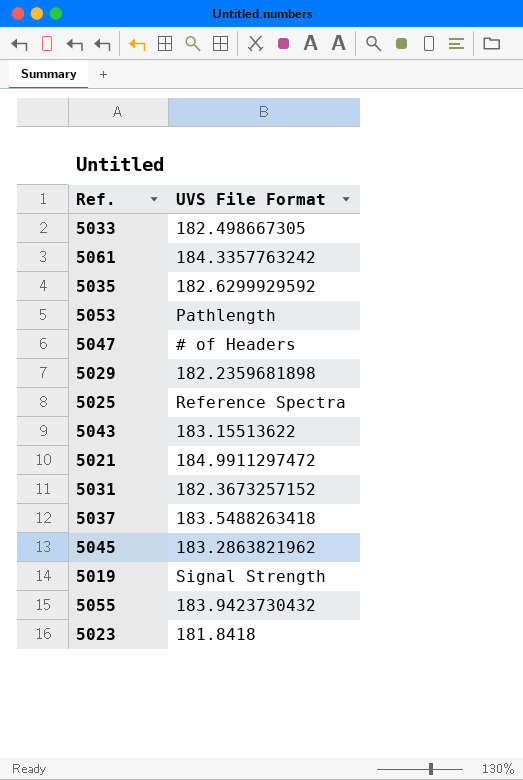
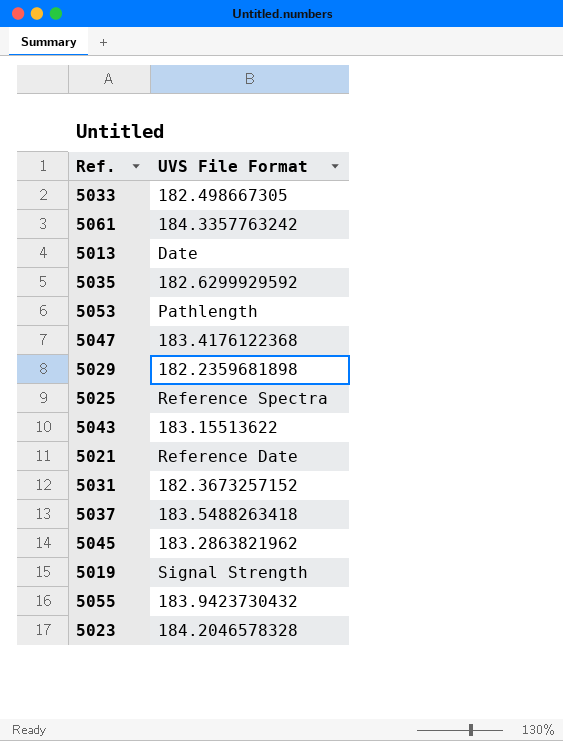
row 5013: none -> Date
5047 | UVS File Format: # of Headers -> 183.4176122368
5021 | UVS File Format: 184.9911297472 -> Reference Date
5023 | UVS File Format: 181.8418 -> 184.2046578328

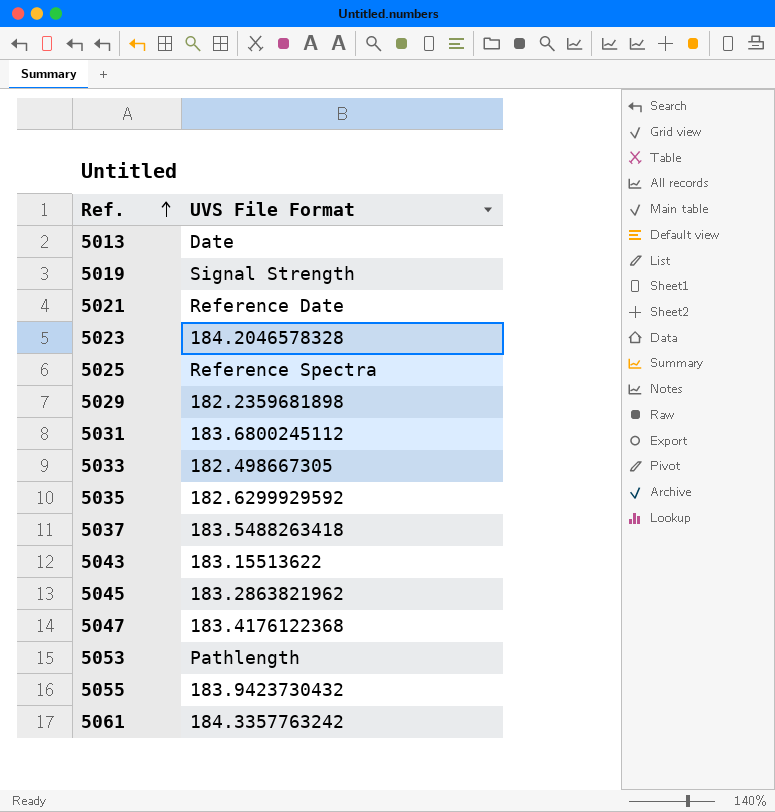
row order: none -> Ref. ascending
5031 | UVS File Format: 182.3673257152 -> 183.6800245112

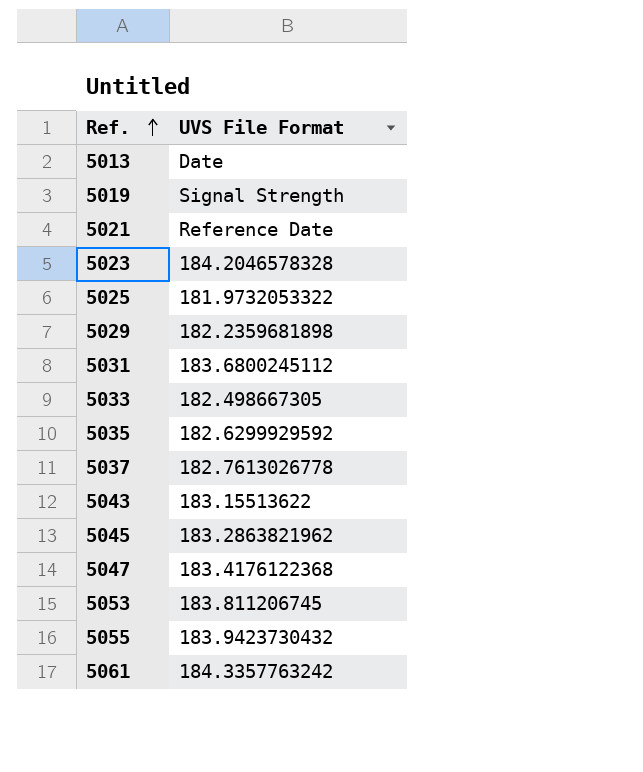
5025 | UVS File Format: Reference Spectra -> 181.9732053322
5037 | UVS File Format: 183.5488263418 -> 182.7613026778
5053 | UVS File Format: Pathlength -> 183.811206745

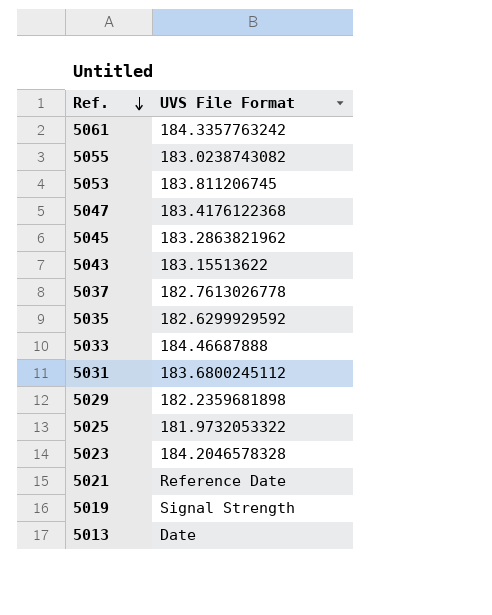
row order: Ref. ascending -> Ref. descending
5055 | UVS File Format: 183.9423730432 -> 183.0238743082
5033 | UVS File Format: 182.498667305 -> 184.46687888

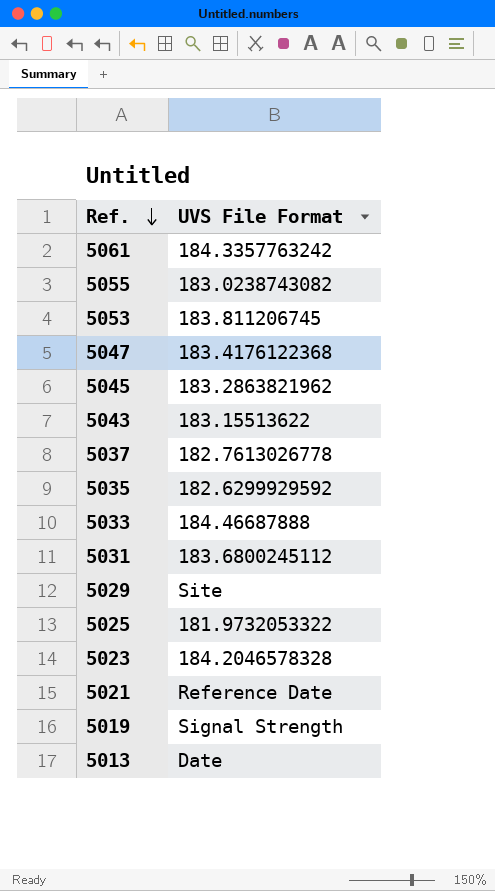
5029 | UVS File Format: 182.2359681898 -> Site

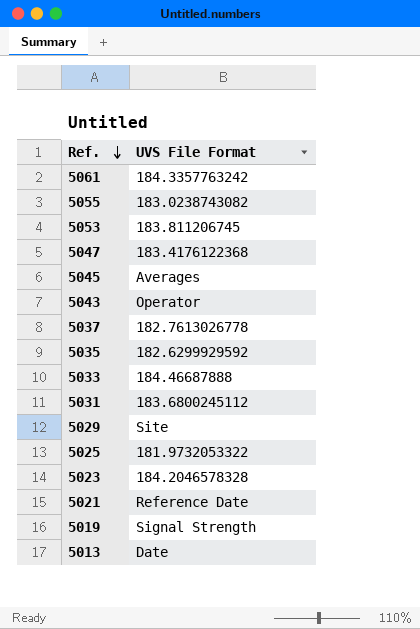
5045 | UVS File Format: 183.2863821962 -> Averages
5043 | UVS File Format: 183.15513622 -> Operator

